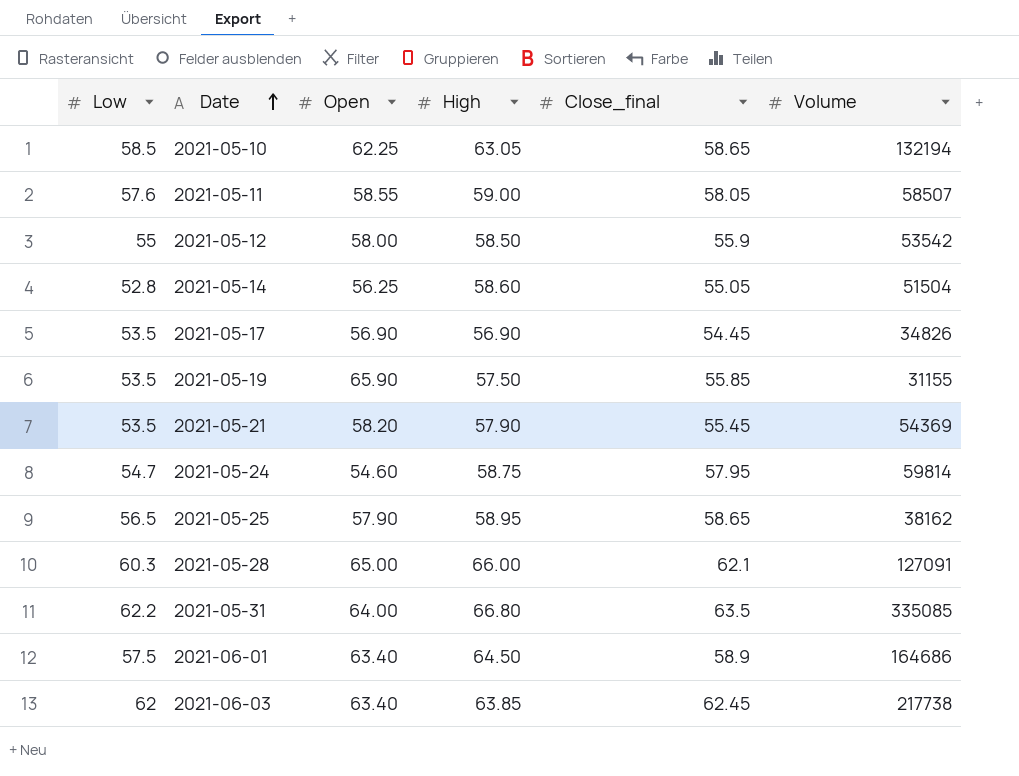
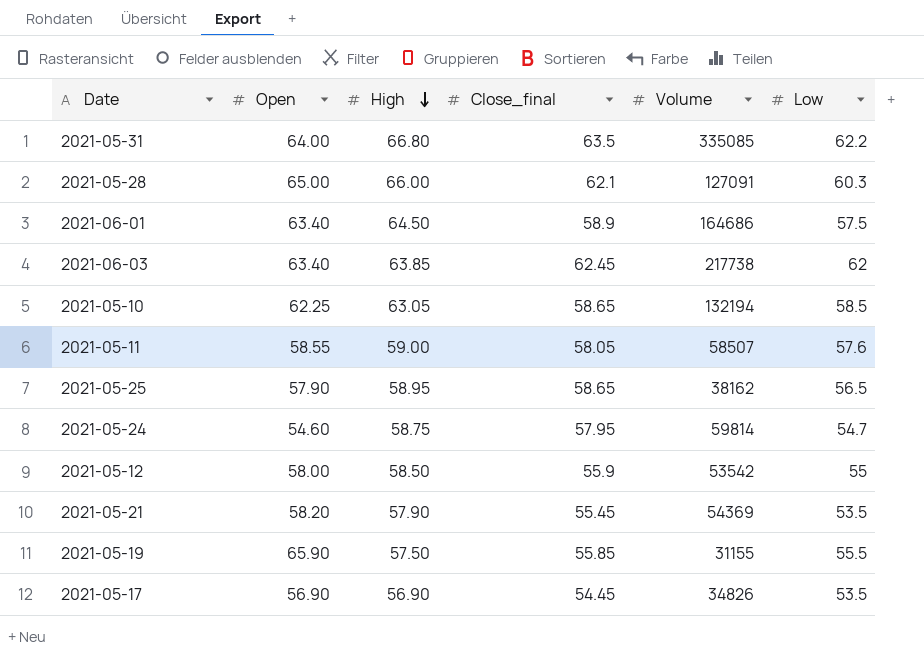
row order: Date ascending -> High descending
column Low | position: 1 -> 6
row 2021-05-14: 52.8 | 56.25 | 58.60 | 55.05 | 51504 -> none
2021-05-19 | Low: 53.5 -> 55.5

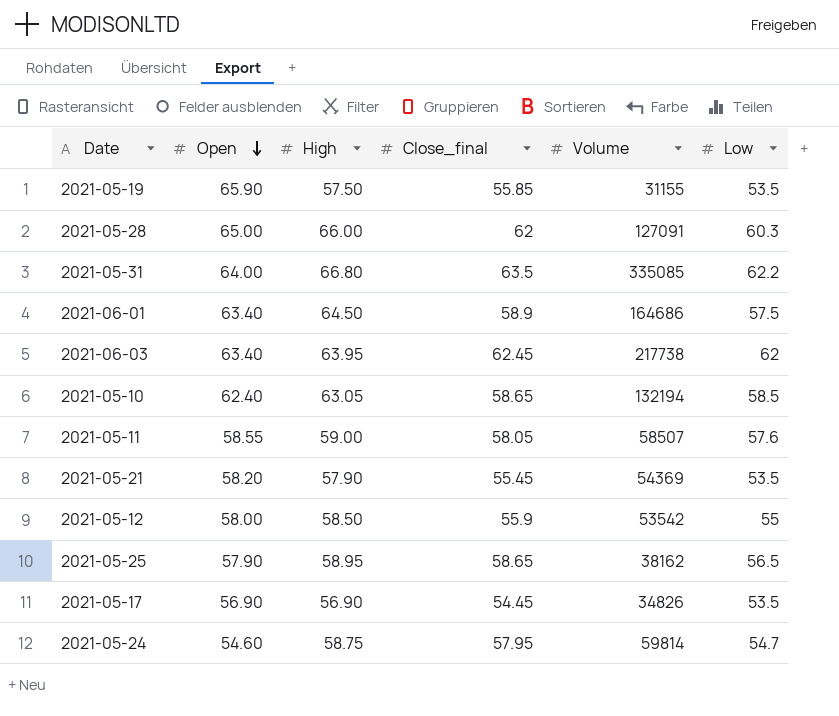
row order: High descending -> Open descending
2021-05-19 | Low: 55.5 -> 53.5
2021-05-28 | Close_final: 62.1 -> 62
2021-06-03 | High: 63.85 -> 63.95
2021-05-10 | Open: 62.25 -> 62.40

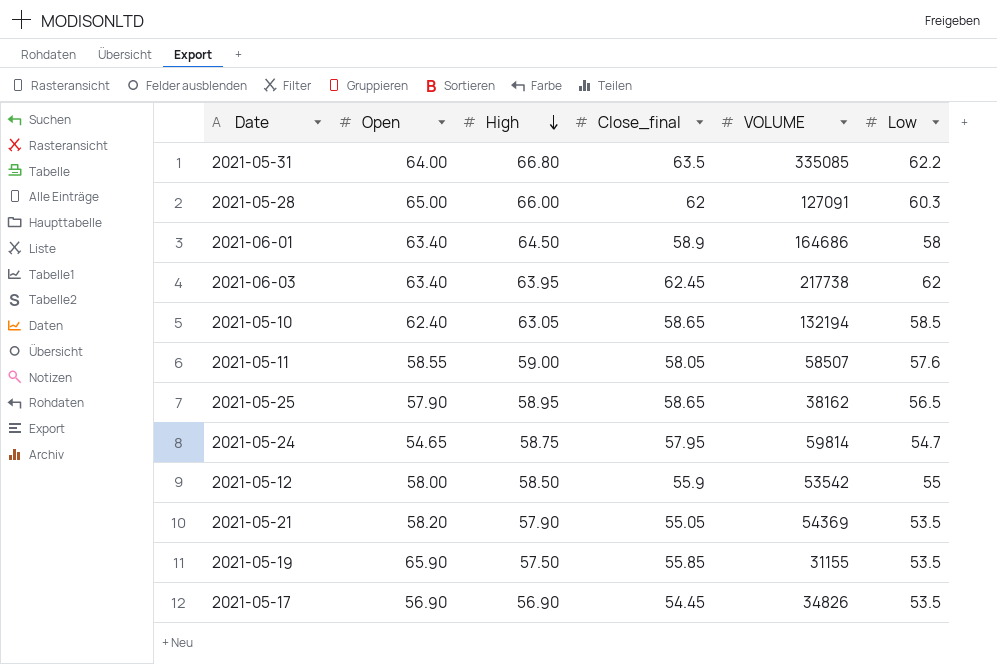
row order: Open descending -> High descending
column name: Volume -> VOLUME
2021-06-01 | Low: 57.5 -> 58
2021-05-24 | Open: 54.60 -> 54.65
2021-05-21 | Close_final: 55.45 -> 55.05

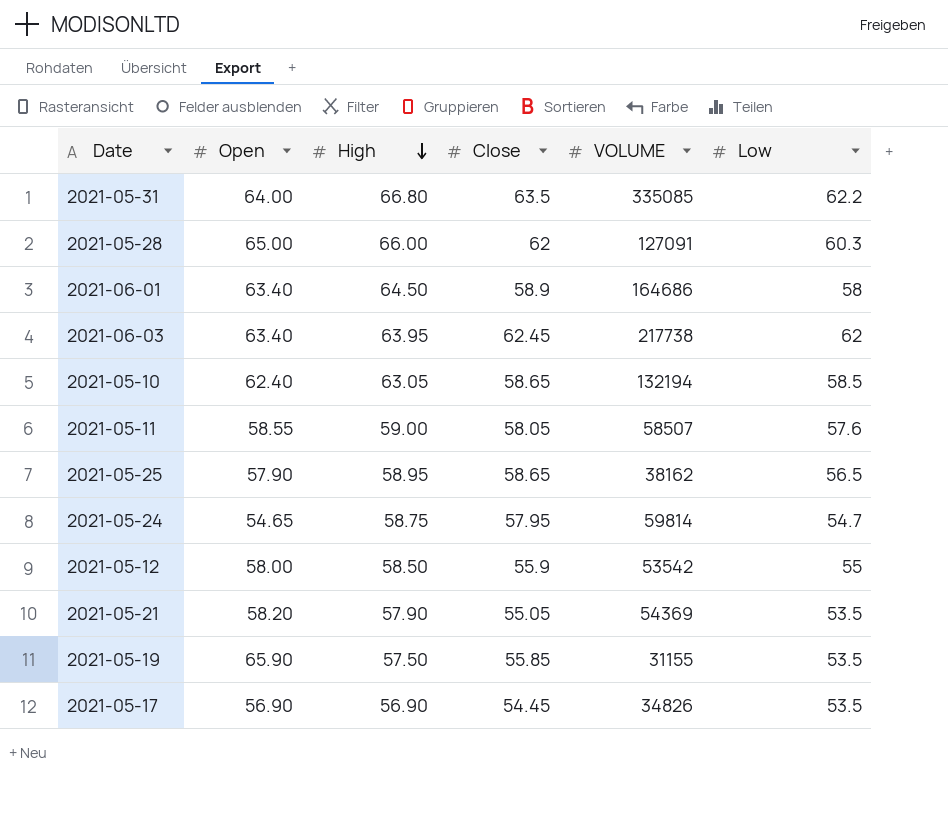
column name: Close_final -> Close

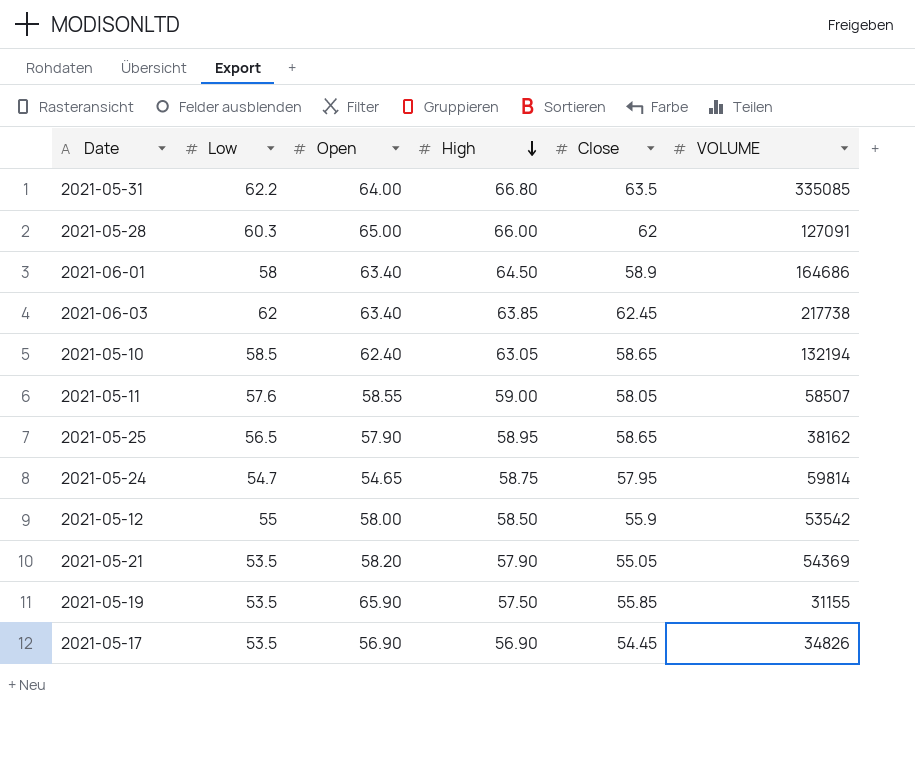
column Low | position: 6 -> 2
2021-06-03 | High: 63.95 -> 63.85

